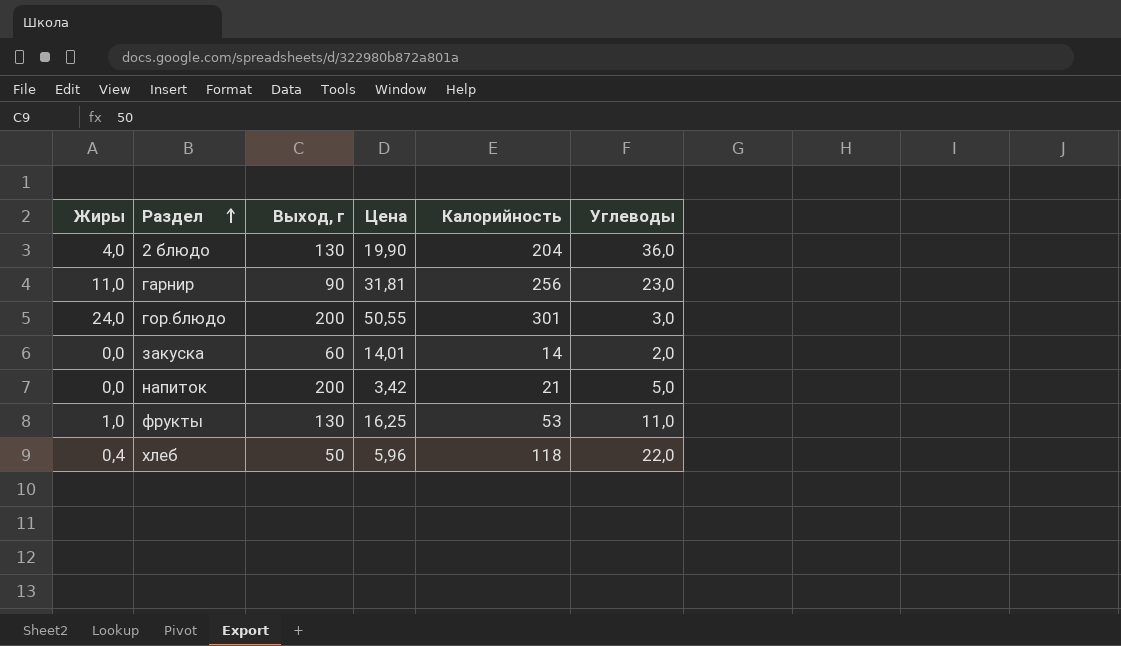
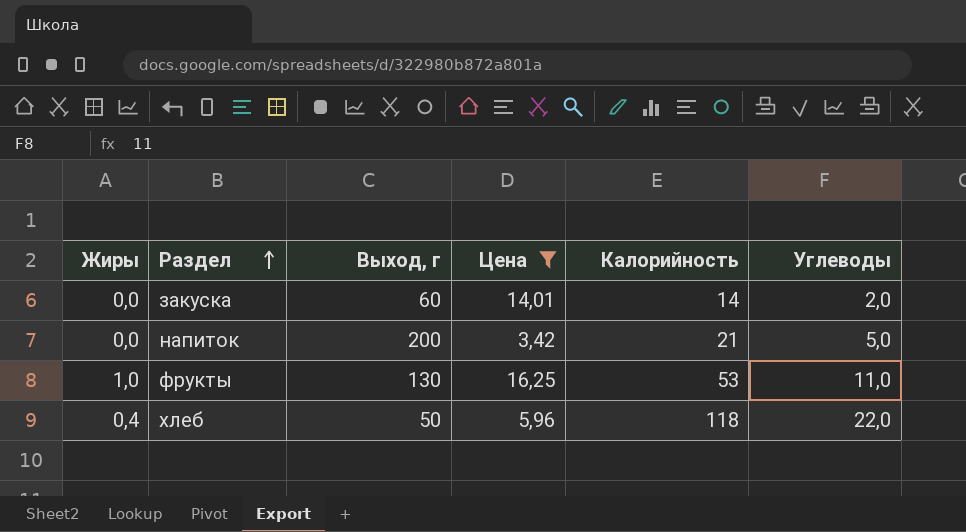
filter: none -> Цена <= 16,25

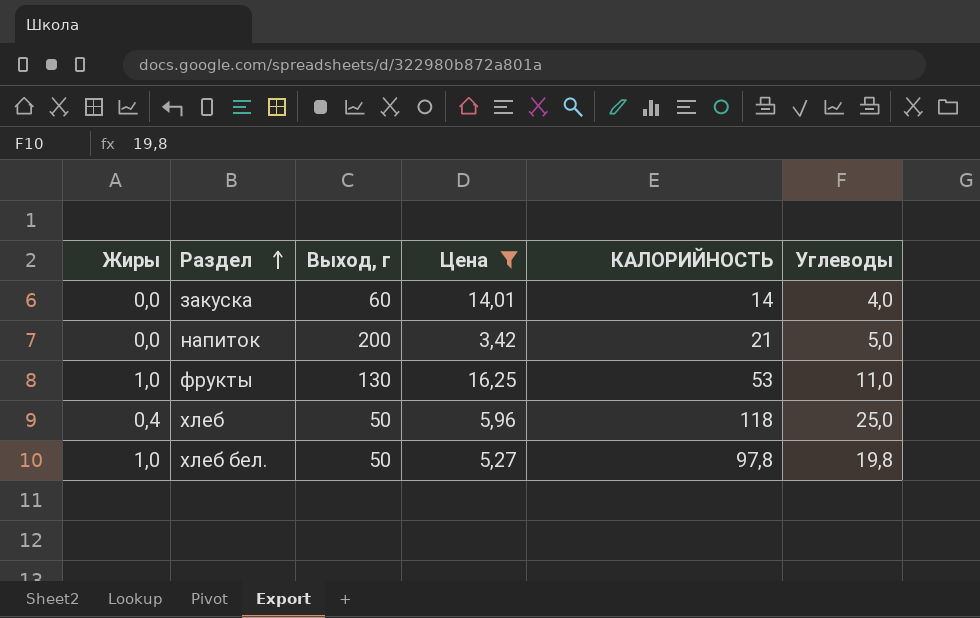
column name: Калорийность -> КАЛОРИЙНОСТЬ
закуска | Углеводы: 2,0 -> 4,0
хлеб | Углеводы: 22,0 -> 25,0
row хлеб бел.: none -> 1,0 | 50 | 5,27 | 97,8 | 19,8

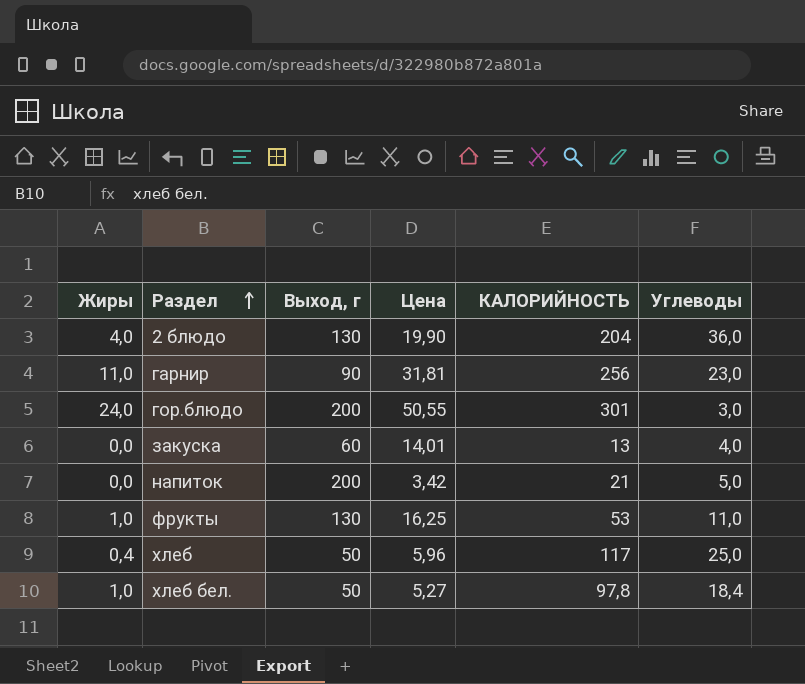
filter: Цена <= 16,25 -> none
закуска | КАЛОРИЙНОСТЬ: 14 -> 13
хлеб | КАЛОРИЙНОСТЬ: 118 -> 117
хлеб бел. | Углеводы: 19,8 -> 18,4

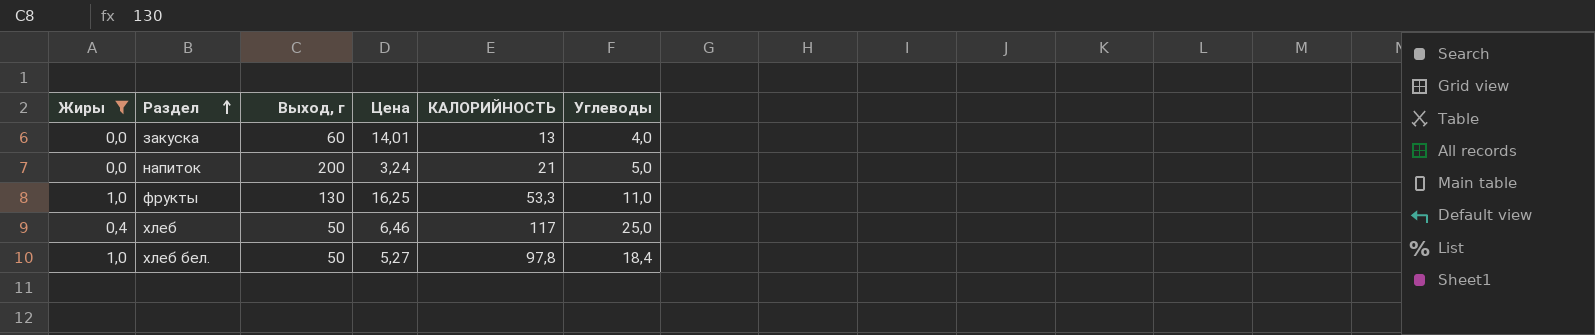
filter: none -> Жиры <= 1,0
напиток | Цена: 3,42 -> 3,24
фрукты | КАЛОРИЙНОСТЬ: 53 -> 53,3
хлеб | Цена: 5,96 -> 6,46

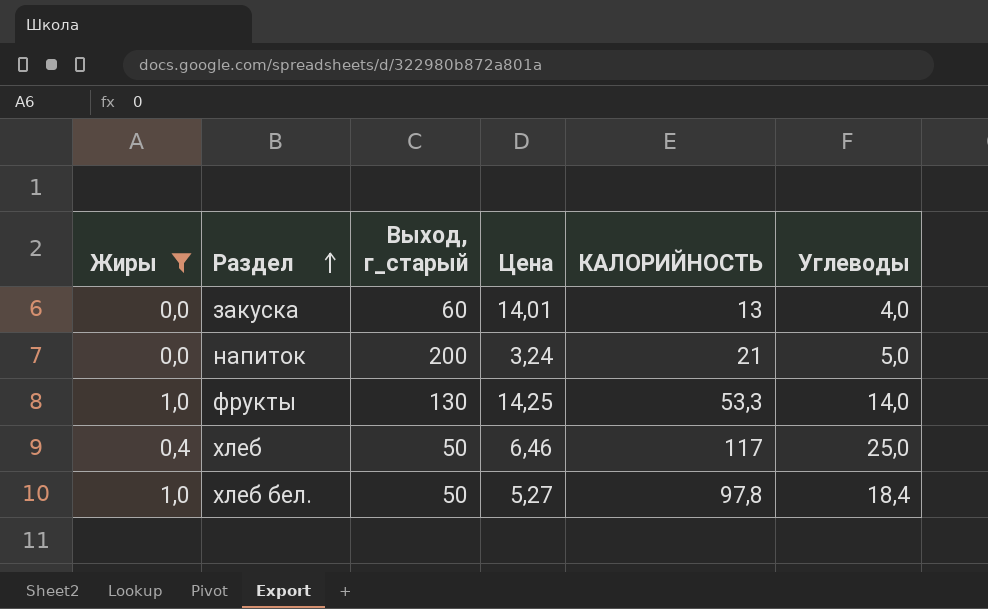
column name: Выход, г -> Выход, г_старый
фрукты | Цена: 16,25 -> 14,25
фрукты | Углеводы: 11,0 -> 14,0

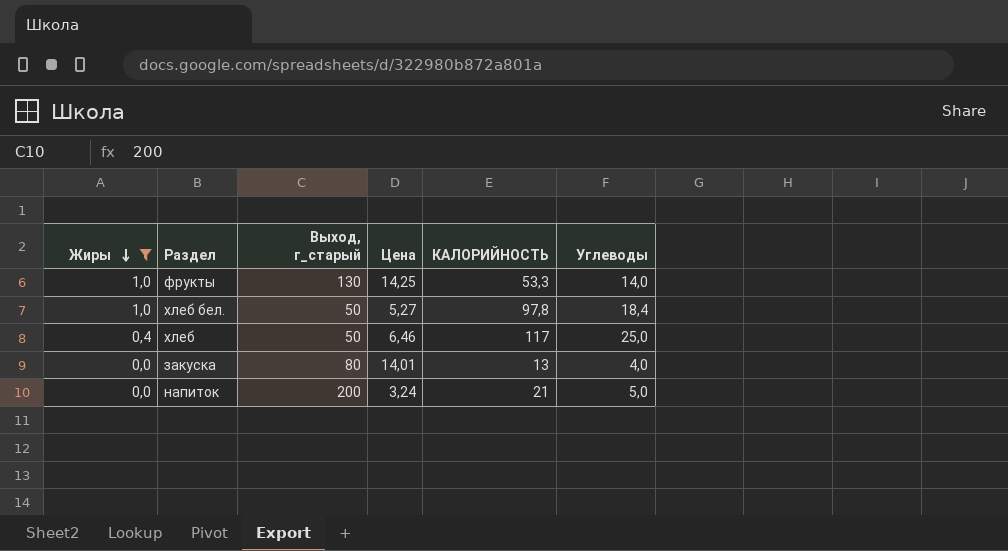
row order: Раздел ascending -> Жиры descending
закуска | Выход, г_старый: 60 -> 80

